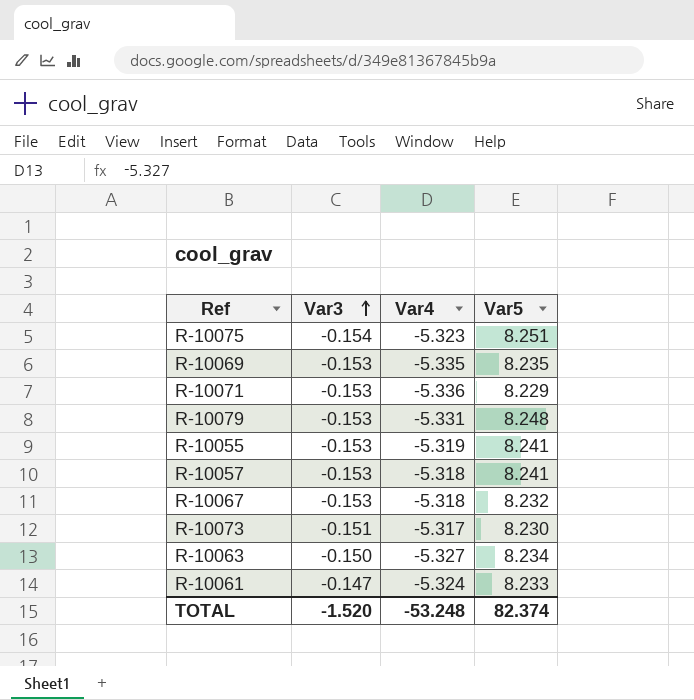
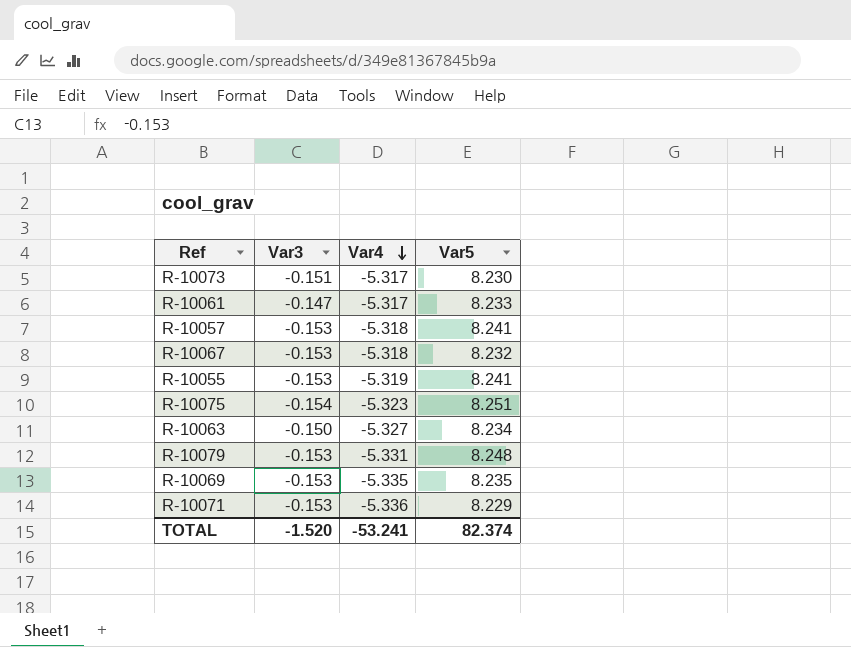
row order: Var3 ascending -> Var4 descending
R-10061 | Var4: -5.324 -> -5.317
TOTAL | Var4: -53.248 -> -53.241

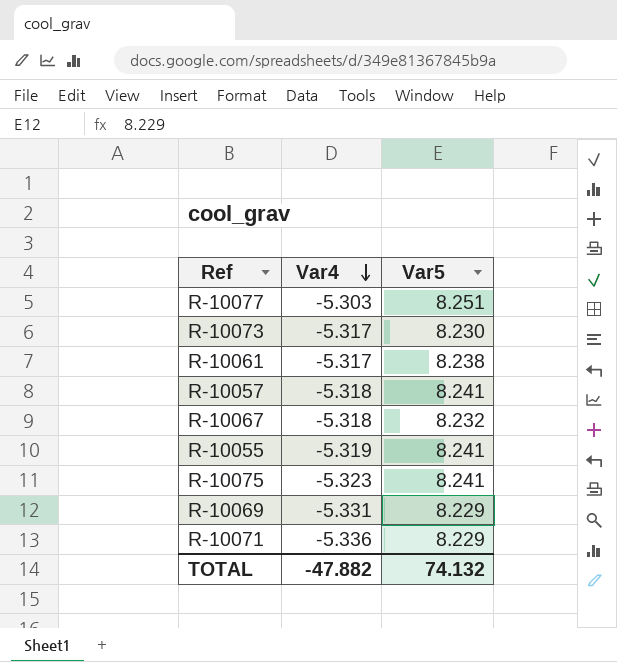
column Var3 | position: 2 -> none
row R-10063: -0.150 | -5.327 | 8.234 -> none
row R-10079: -0.153 | -5.331 | 8.248 -> none
row R-10077: none -> -5.303 | 8.251
R-10061 | Var5: 8.233 -> 8.238
R-10075 | Var5: 8.251 -> 8.241
R-10069 | Var4: -5.335 -> -5.331
R-10069 | Var5: 8.235 -> 8.229
TOTAL | Var4: -53.241 -> -47.882
TOTAL | Var5: 82.374 -> 74.132

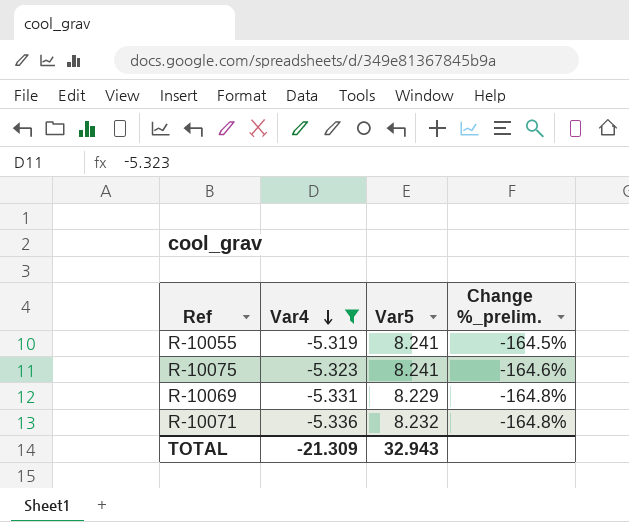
filter: none -> Var4 <= -5.319
column Change %_prelim. | formula: none -> ([Var4] - [Var5]) / [Var5]
R-10071 | Var5: 8.229 -> 8.232
TOTAL | Var4: -47.882 -> -21.309
TOTAL | Var5: 74.132 -> 32.943

